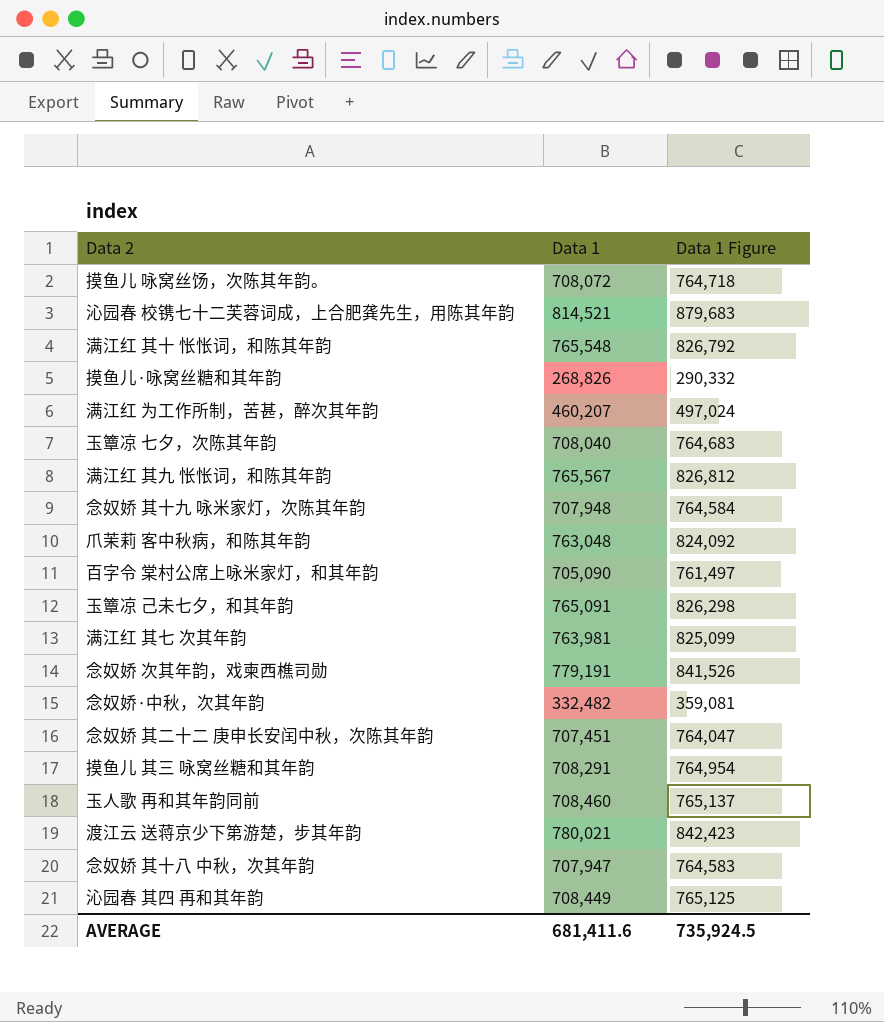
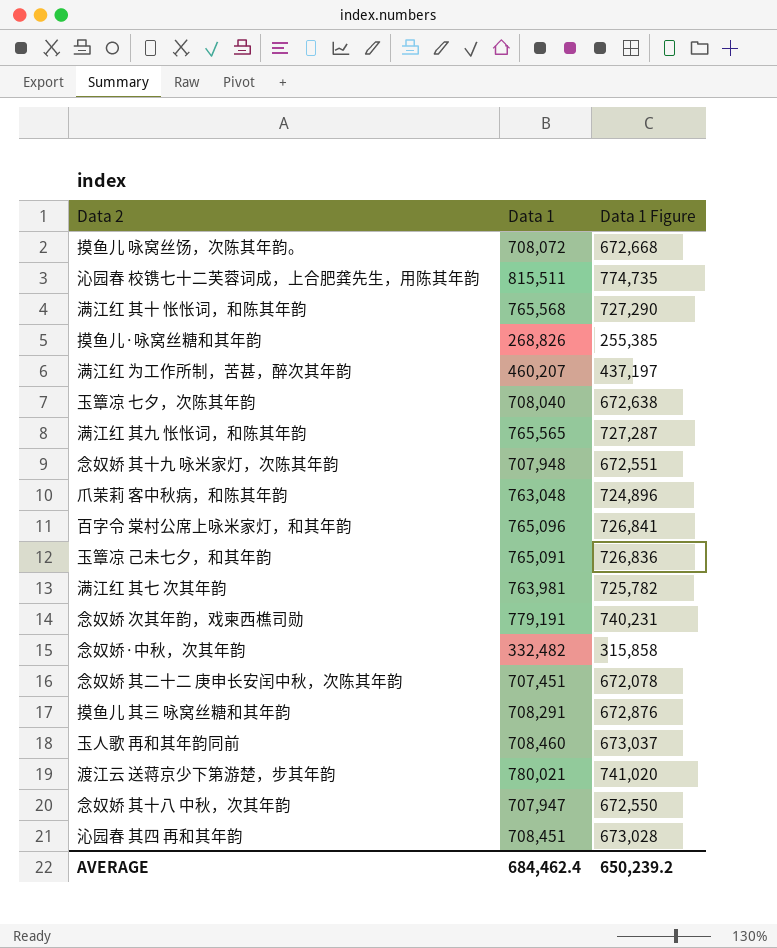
column Data 1 Figure | formula: [Data 1] * 1.08 -> [Data 1] * 0.95
沁园春 校镌七十二芙蓉词成，上合肥龚先生，用陈其年韵 | Data 1: 814,521 -> 815,511
满江红 其十 怅怅词，和陈其年韵 | Data 1: 765,548 -> 765,568
满江红 其九 怅怅词，和陈其年韵 | Data 1: 765,567 -> 765,565
百字令 棠村公席上咏米家灯，和其年韵 | Data 1: 705,090 -> 765,096
沁园春 其四 再和其年韵 | Data 1: 708,449 -> 708,451
AVERAGE | Data 1: 681,411.6 -> 684,462.4
AVERAGE | Data 1 Figure: 735,924.5 -> 650,239.2

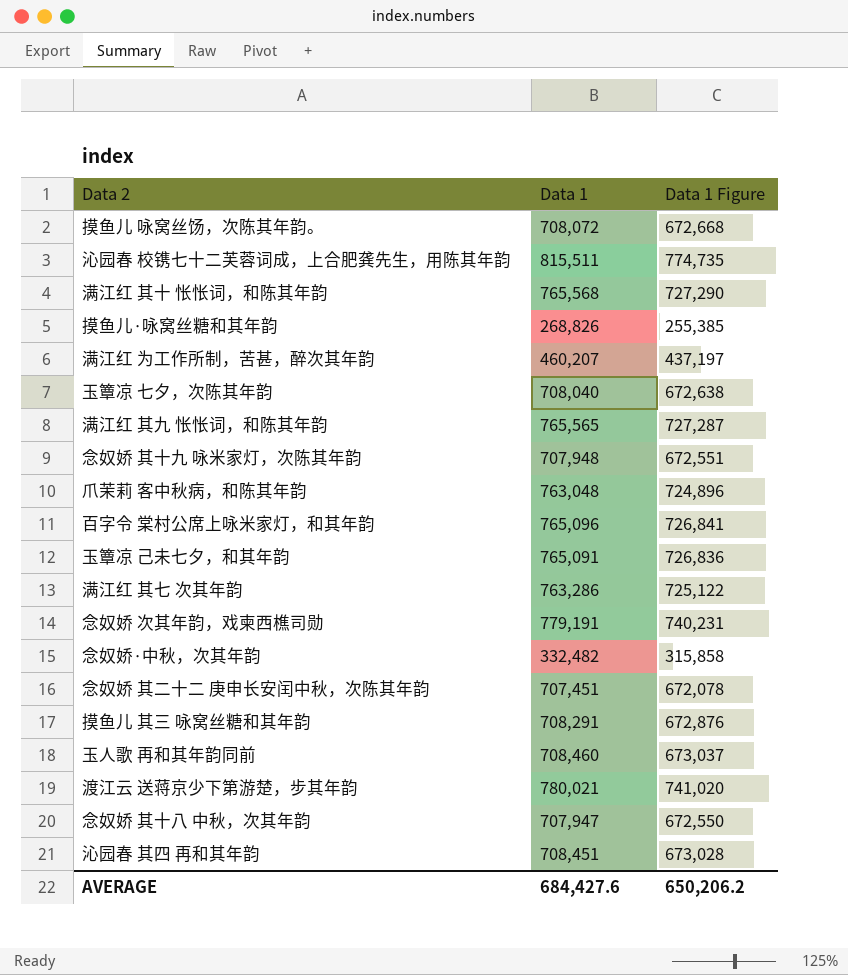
满江红 其七 次其年韵 | Data 1: 763,981 -> 763,286
满江红 其七 次其年韵 | Data 1 Figure: 725,782 -> 725,122
AVERAGE | Data 1: 684,462.4 -> 684,427.6
AVERAGE | Data 1 Figure: 650,239.2 -> 650,206.2

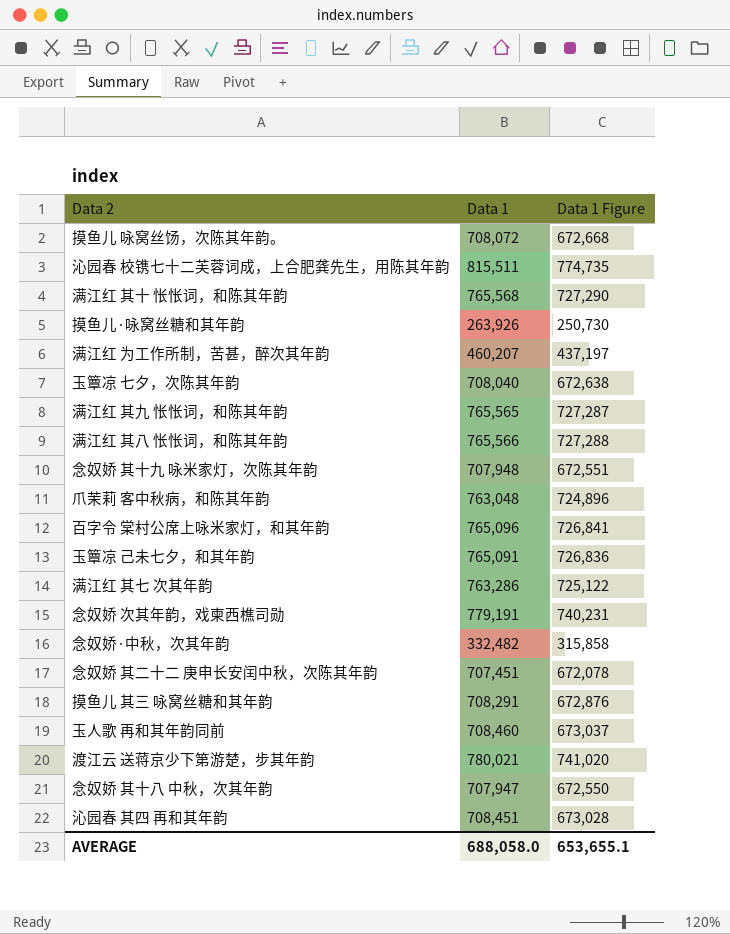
摸鱼儿·咏窝丝糖和其年韵 | Data 1: 268,826 -> 263,926
摸鱼儿·咏窝丝糖和其年韵 | Data 1 Figure: 255,385 -> 250,730
row 满江红 其八 怅怅词，和陈其年韵: none -> 765,566 | 727,288
AVERAGE | Data 1: 684,427.6 -> 688,058.0
AVERAGE | Data 1 Figure: 650,206.2 -> 653,655.1

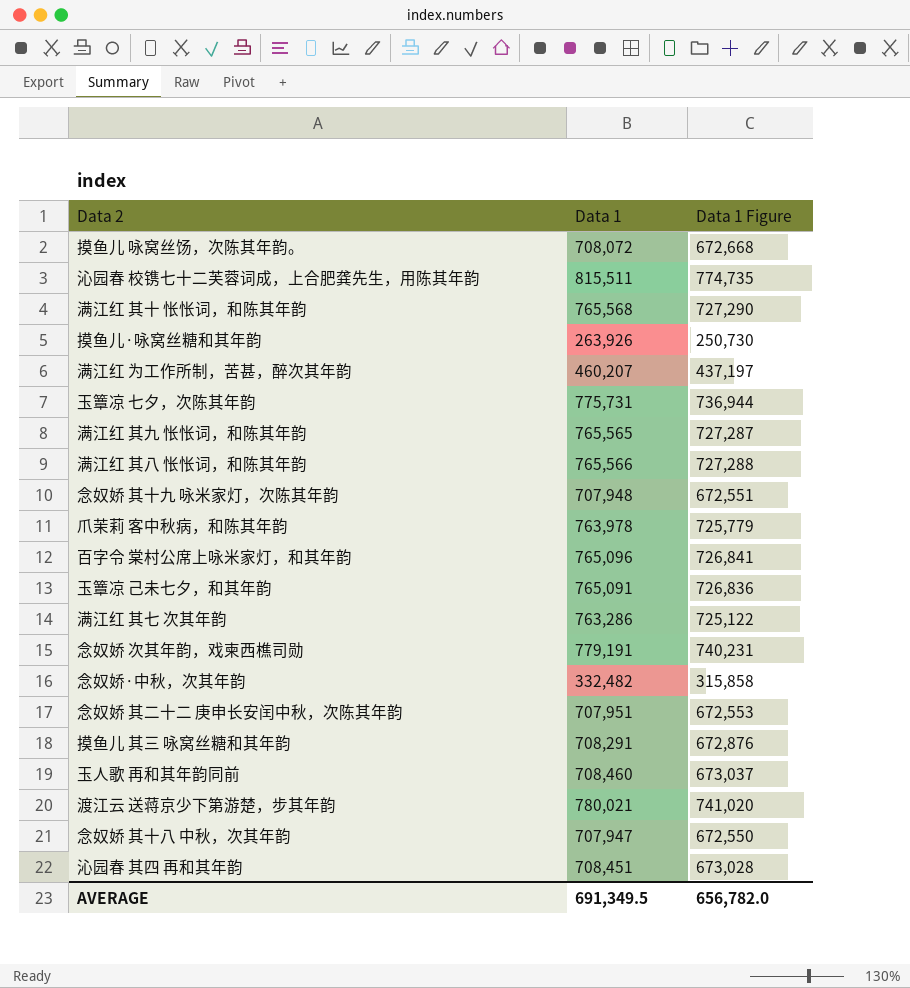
玉簟凉 七夕，次陈其年韵 | Data 1: 708,040 -> 775,731
玉簟凉 七夕，次陈其年韵 | Data 1 Figure: 672,638 -> 736,944
爪茉莉 客中秋病，和陈其年韵 | Data 1: 763,048 -> 763,978
爪茉莉 客中秋病，和陈其年韵 | Data 1 Figure: 724,896 -> 725,779
念奴娇 其二十二 庚申长安闰中秋，次陈其年韵 | Data 1: 707,451 -> 707,951
念奴娇 其二十二 庚申长安闰中秋，次陈其年韵 | Data 1 Figure: 672,078 -> 672,553
AVERAGE | Data 1: 688,058.0 -> 691,349.5
AVERAGE | Data 1 Figure: 653,655.1 -> 656,782.0

